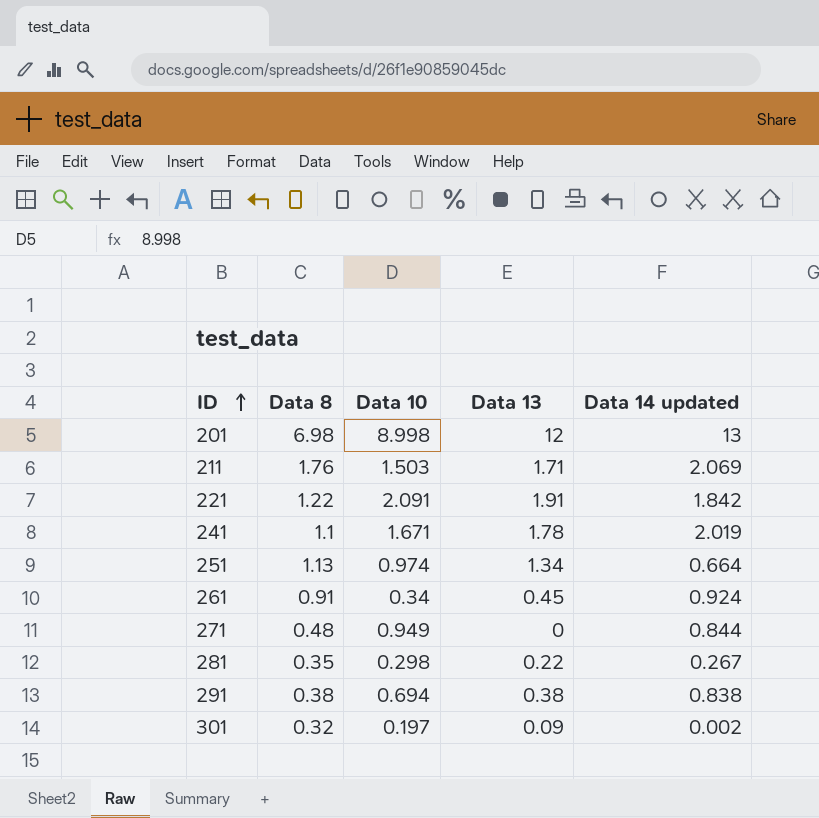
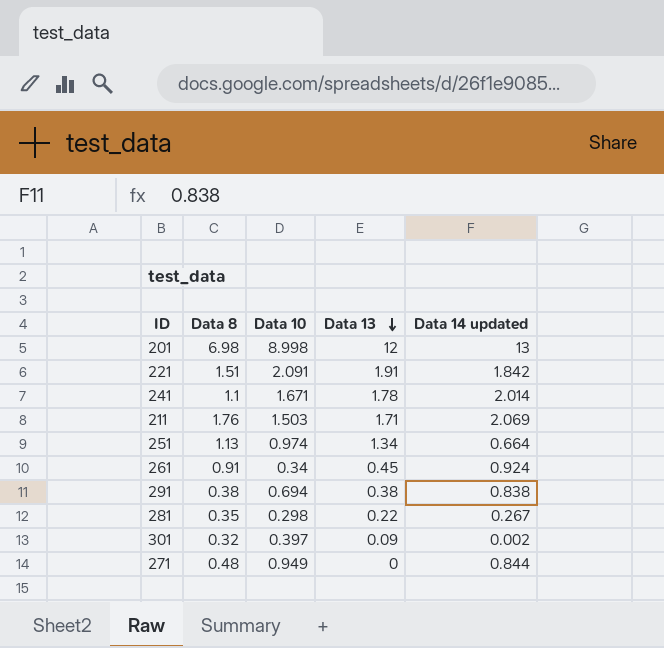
row order: ID ascending -> Data 13 descending
221 | Data 8: 1.22 -> 1.51
241 | Data 14 updated: 2.019 -> 2.014
301 | Data 10: 0.197 -> 0.397

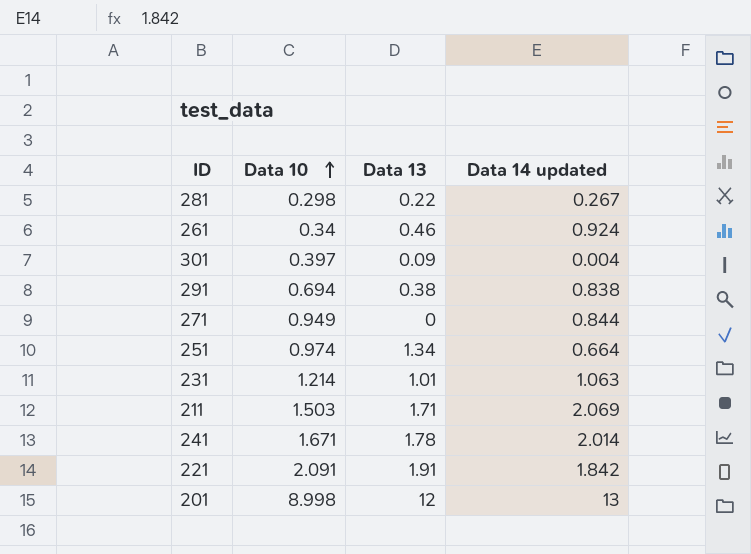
row order: Data 13 descending -> Data 10 ascending
column Data 8 | position: 2 -> none
261 | Data 13: 0.45 -> 0.46
301 | Data 14 updated: 0.002 -> 0.004
row 231: none -> 1.214 | 1.01 | 1.063

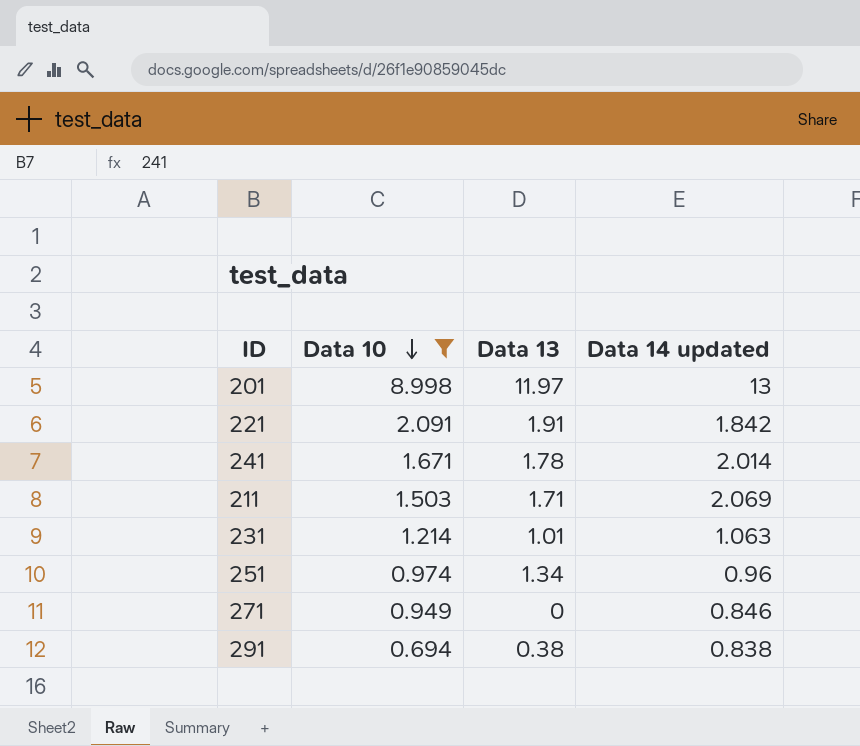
filter: none -> Data 10 >= 0.694
row order: Data 10 ascending -> Data 10 descending
201 | Data 13: 12 -> 11.97
251 | Data 14 updated: 0.664 -> 0.96
271 | Data 14 updated: 0.844 -> 0.846

